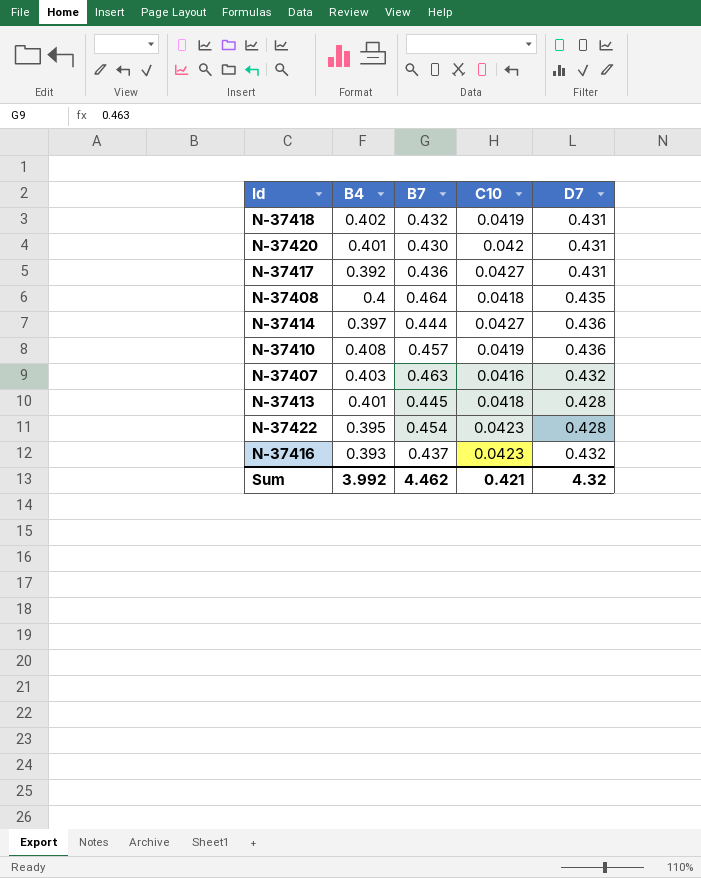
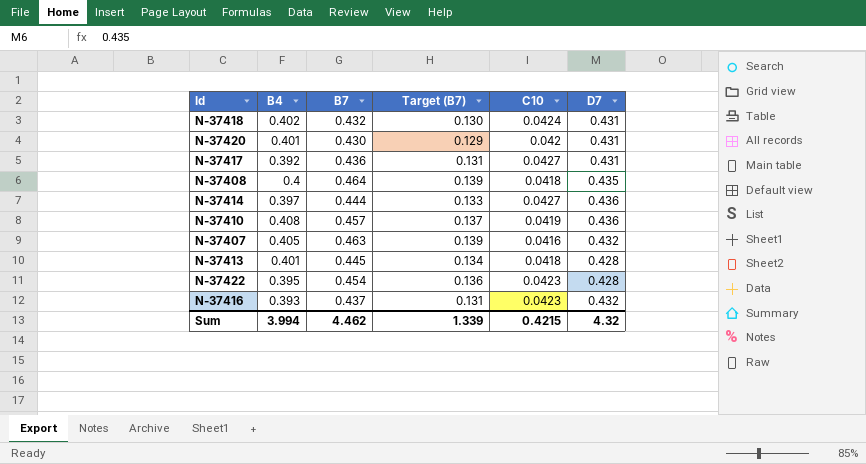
column Target (B7) | formula: none -> [B7] * 0.3
N-37418 | C10: 0.0419 -> 0.0424
N-37407 | B4: 0.403 -> 0.405
Sum | B4: 3.992 -> 3.994
Sum | C10: 0.421 -> 0.4215

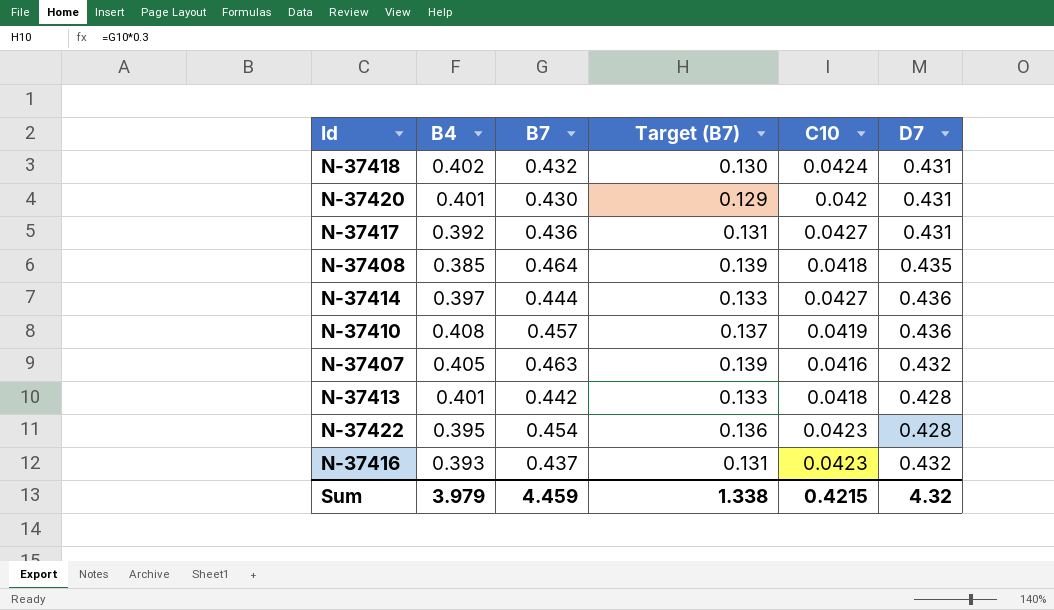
N-37408 | B4: 0.4 -> 0.385
N-37413 | B7: 0.445 -> 0.442
N-37413 | Target (B7): 0.134 -> 0.133
Sum | B4: 3.994 -> 3.979
Sum | B7: 4.462 -> 4.459
Sum | Target (B7): 1.339 -> 1.338

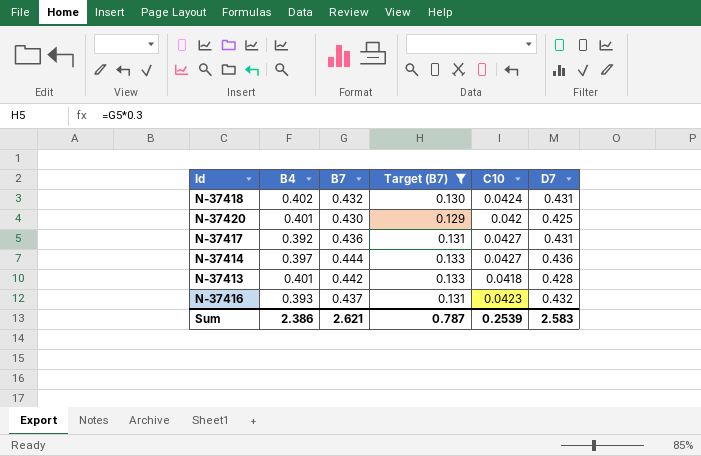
filter: none -> Target (B7) <= 0.133
N-37420 | D7: 0.431 -> 0.425
Sum | B4: 3.979 -> 2.386
Sum | B7: 4.459 -> 2.621
Sum | Target (B7): 1.338 -> 0.787
Sum | C10: 0.4215 -> 0.2539
Sum | D7: 4.32 -> 2.583

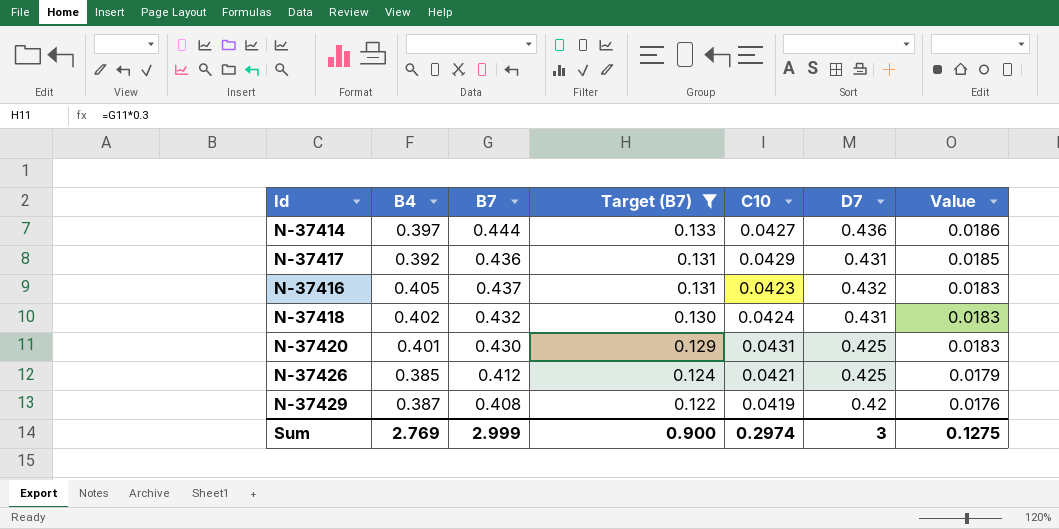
row order: none -> Target (B7) descending
column Value | formula: none -> [C10] * [D7]
row N-37413: 0.401 | 0.442 | 0.133 | 0.0418 | 0.428 -> none
N-37417 | C10: 0.0427 -> 0.0429
N-37416 | B4: 0.393 -> 0.405
N-37420 | C10: 0.042 -> 0.0431
row N-37426: none -> 0.385 | 0.412 | 0.124 | 0.0421 | 0.425 | 0.0179
row N-37429: none -> 0.387 | 0.408 | 0.122 | 0.0419 | 0.42 | 0.0176
Sum | B4: 2.386 -> 2.769
Sum | B7: 2.621 -> 2.999
Sum | Target (B7): 0.787 -> 0.900
Sum | C10: 0.2539 -> 0.2974
Sum | D7: 2.583 -> 3

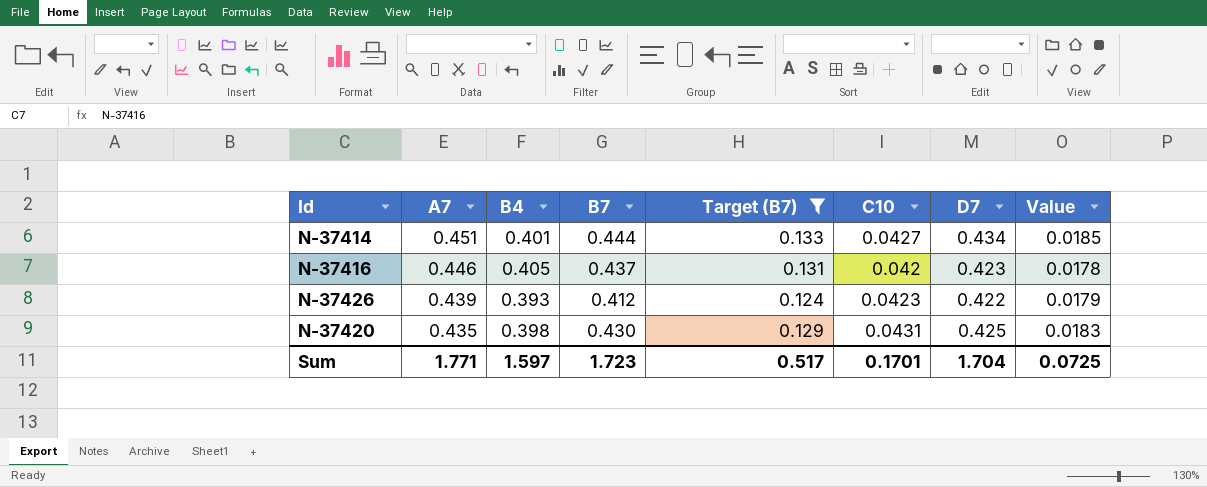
row order: Target (B7) descending -> A7 descending
column A7 | position: none -> 2
row N-37417: 0.392 | 0.436 | 0.131 | 0.0429 | 0.431 | 0.0185 -> none
row N-37418: 0.402 | 0.432 | 0.130 | 0.0424 | 0.431 | 0.0183 -> none
row N-37429: 0.387 | 0.408 | 0.122 | 0.0419 | 0.42 | 0.0176 -> none
N-37414 | B4: 0.397 -> 0.401
N-37414 | D7: 0.436 -> 0.434
N-37414 | Value: 0.0186 -> 0.0185
N-37416 | C10: 0.0423 -> 0.042
N-37416 | D7: 0.432 -> 0.423
N-37416 | Value: 0.0183 -> 0.0178
N-37426 | B4: 0.385 -> 0.393
N-37426 | C10: 0.0421 -> 0.0423
N-37426 | D7: 0.425 -> 0.422
N-37420 | B4: 0.401 -> 0.398
Sum | B4: 2.769 -> 1.597
Sum | B7: 2.999 -> 1.723
Sum | Target (B7): 0.900 -> 0.517
Sum | C10: 0.2974 -> 0.1701
Sum | D7: 3 -> 1.704
Sum | Value: 0.1275 -> 0.0725

